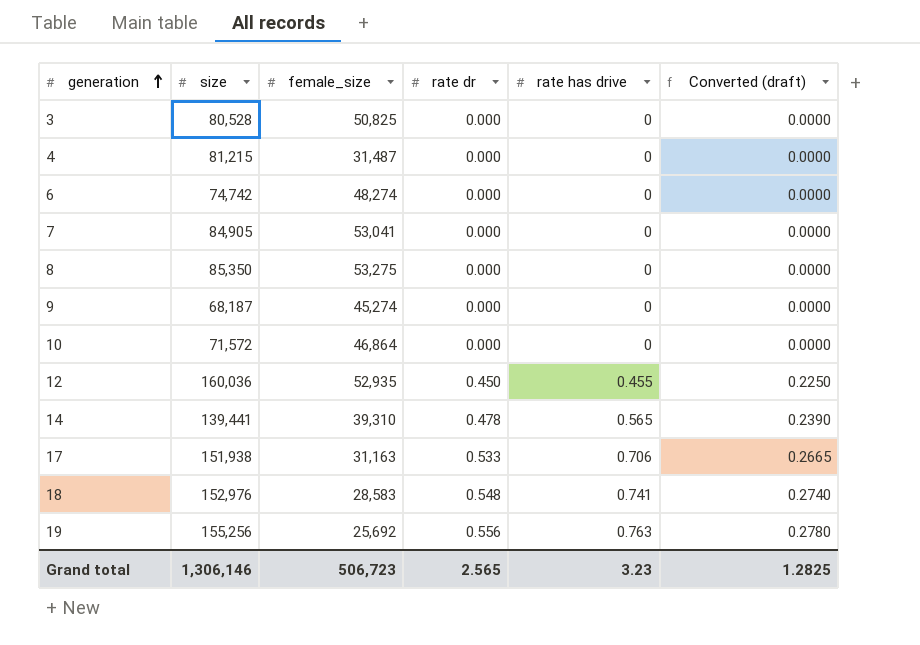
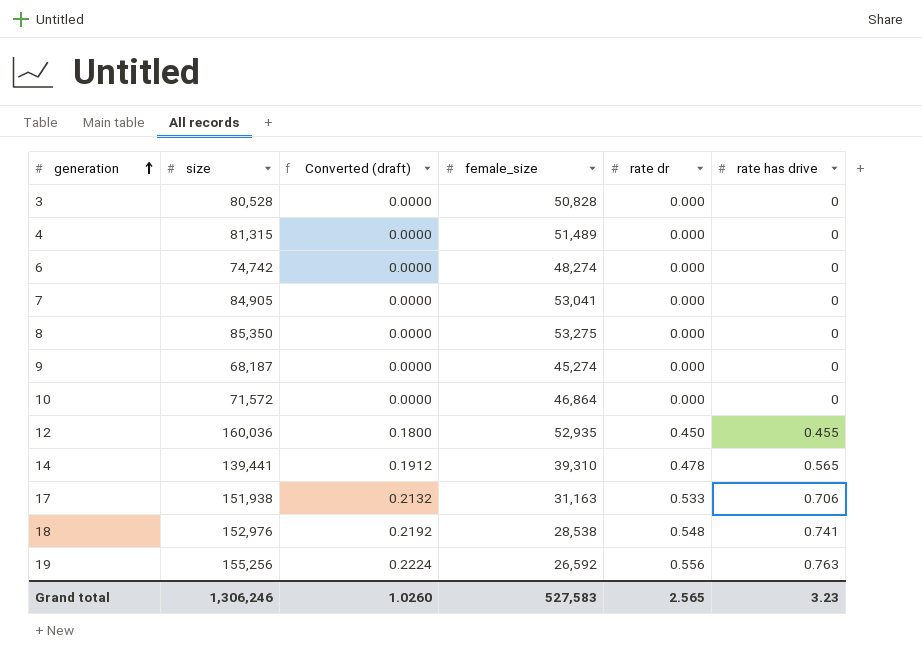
column Converted (draft) | formula: [rate dr] * 0.5 -> [rate dr] * 0.4
column Converted (draft) | position: 6 -> 3
3 | female_size: 50,825 -> 50,828
4 | size: 81,215 -> 81,315
4 | female_size: 31,487 -> 51,489
18 | female_size: 28,583 -> 28,538
19 | female_size: 25,692 -> 26,592
Grand total | size: 1,306,146 -> 1,306,246
Grand total | Converted (draft): 1.2825 -> 1.0260
Grand total | female_size: 506,723 -> 527,583

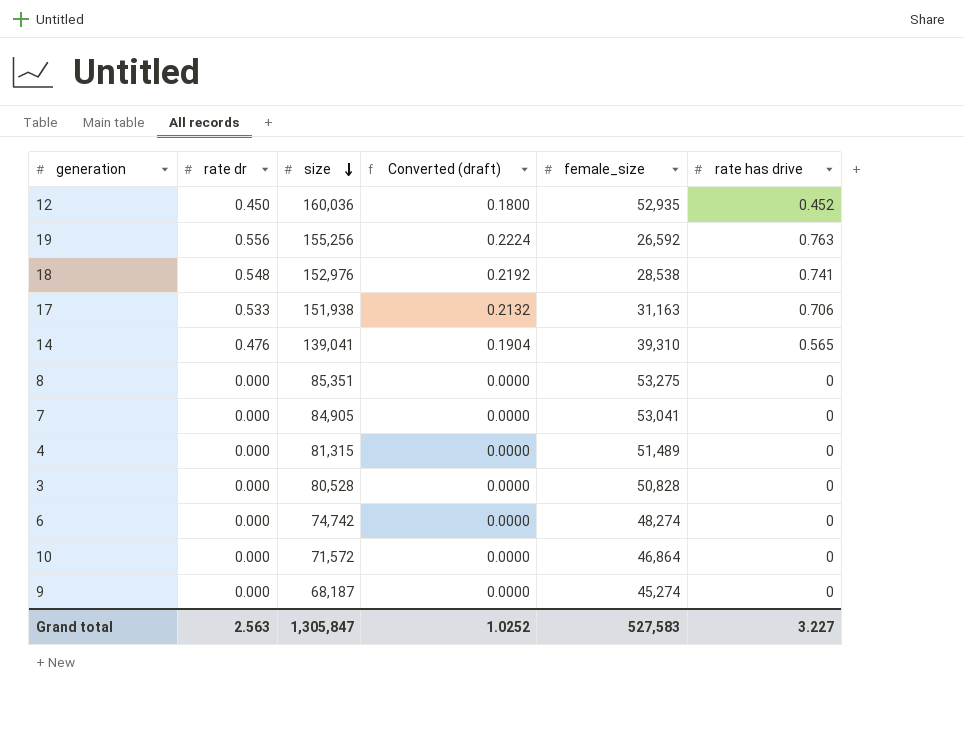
row order: generation ascending -> size descending
column rate dr | position: 5 -> 2
12 | rate has drive: 0.455 -> 0.452
14 | rate dr: 0.478 -> 0.476
14 | size: 139,441 -> 139,041
14 | Converted (draft): 0.1912 -> 0.1904
8 | size: 85,350 -> 85,351
Grand total | rate dr: 2.565 -> 2.563
Grand total | size: 1,306,246 -> 1,305,847
Grand total | Converted (draft): 1.0260 -> 1.0252
Grand total | rate has drive: 3.23 -> 3.227

